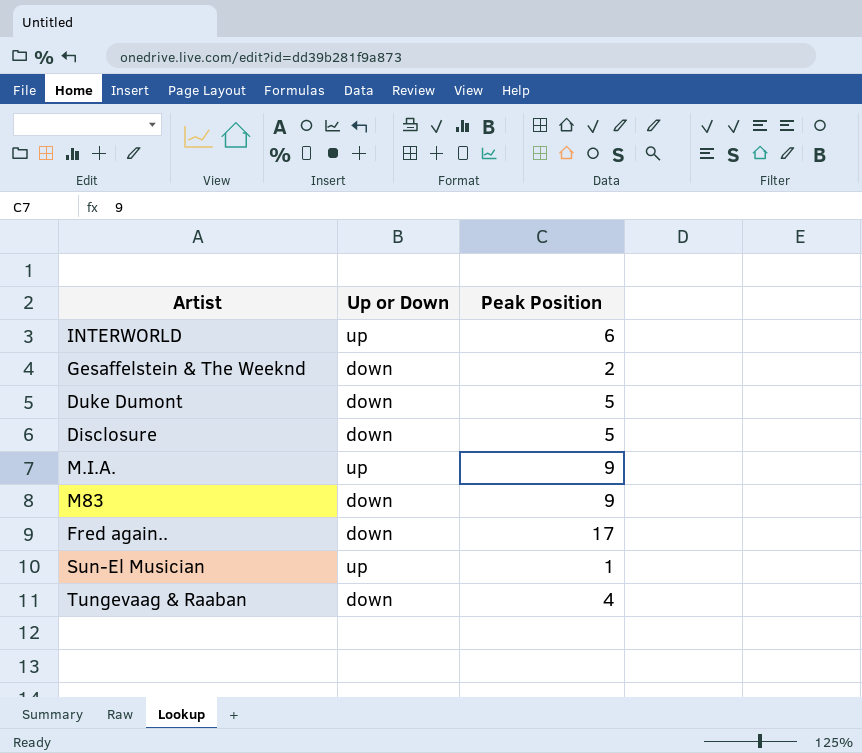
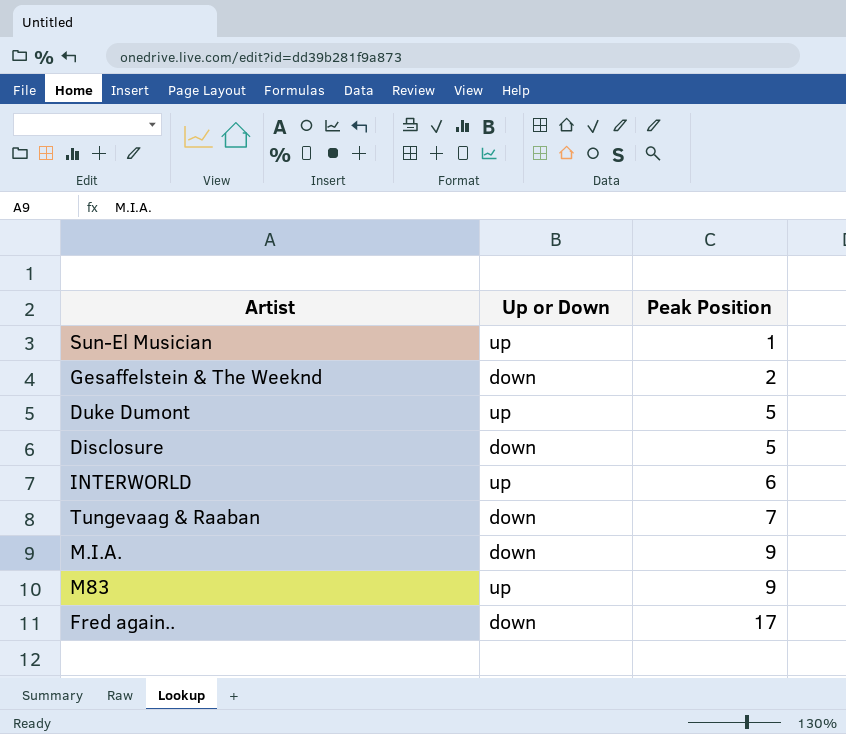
row order: none -> Peak Position ascending
Duke Dumont | Up or Down: down -> up
Tungevaag & Raaban | Peak Position: 4 -> 7
M.I.A. | Up or Down: up -> down
M83 | Up or Down: down -> up

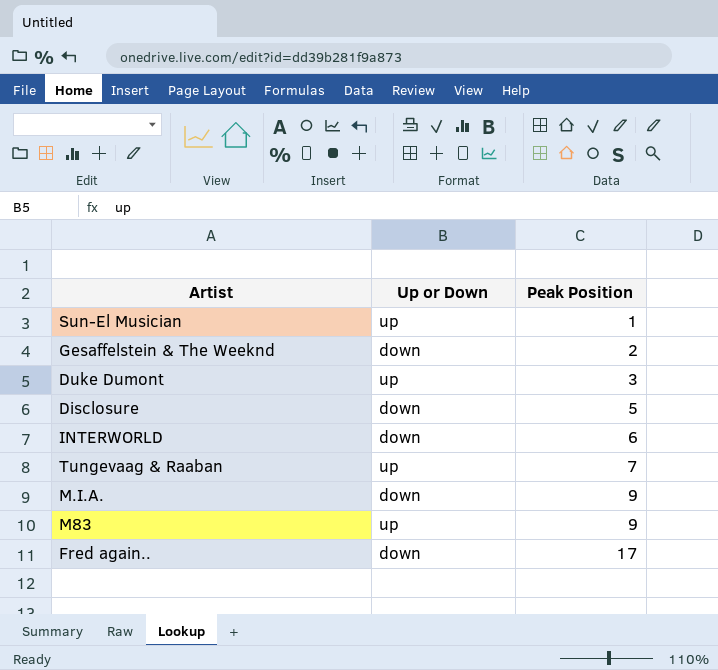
Duke Dumont | Peak Position: 5 -> 3
INTERWORLD | Up or Down: up -> down
Tungevaag & Raaban | Up or Down: down -> up

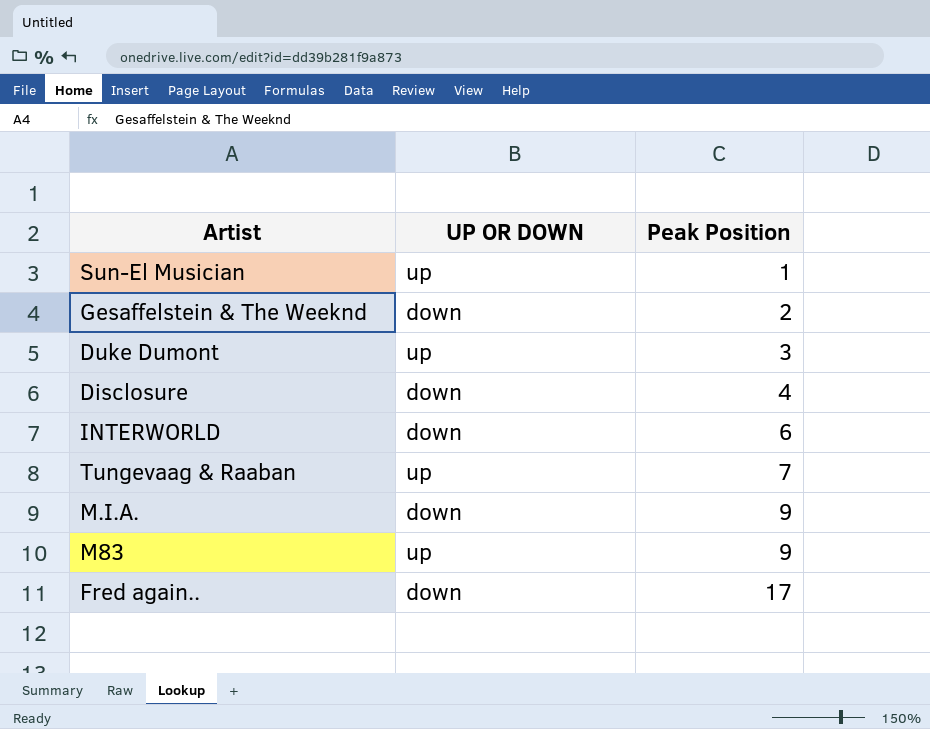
column name: Up or Down -> UP OR DOWN
Disclosure | Peak Position: 5 -> 4

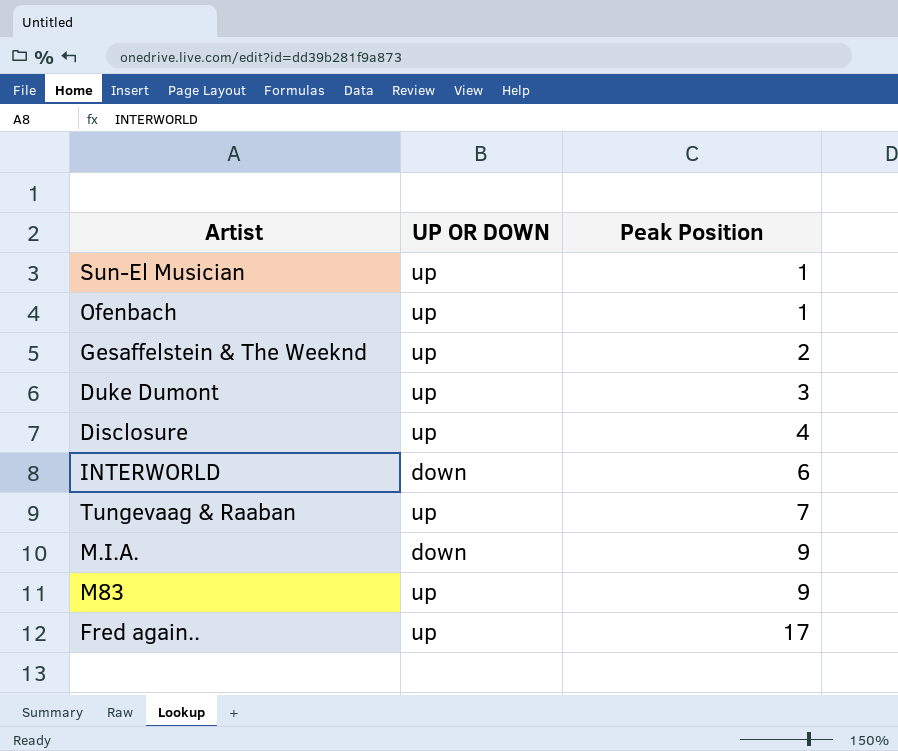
row Ofenbach: none -> up | 1
Gesaffelstein & The Weeknd | UP OR DOWN: down -> up
Disclosure | UP OR DOWN: down -> up
Fred again.. | UP OR DOWN: down -> up

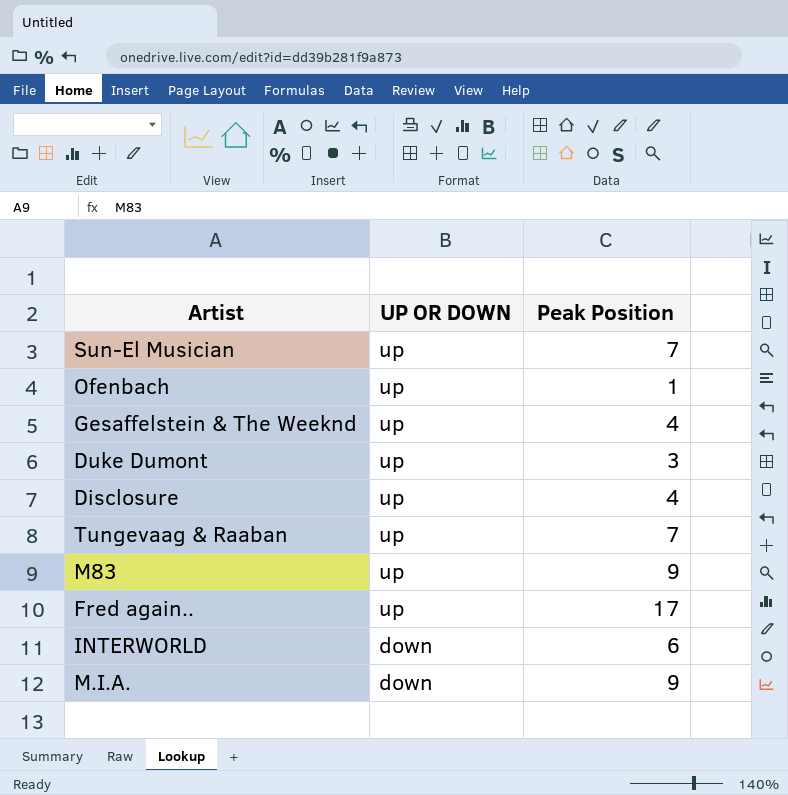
row order: Peak Position ascending -> UP OR DOWN descending
Sun-El Musician | Peak Position: 1 -> 7
Gesaffelstein & The Weeknd | Peak Position: 2 -> 4

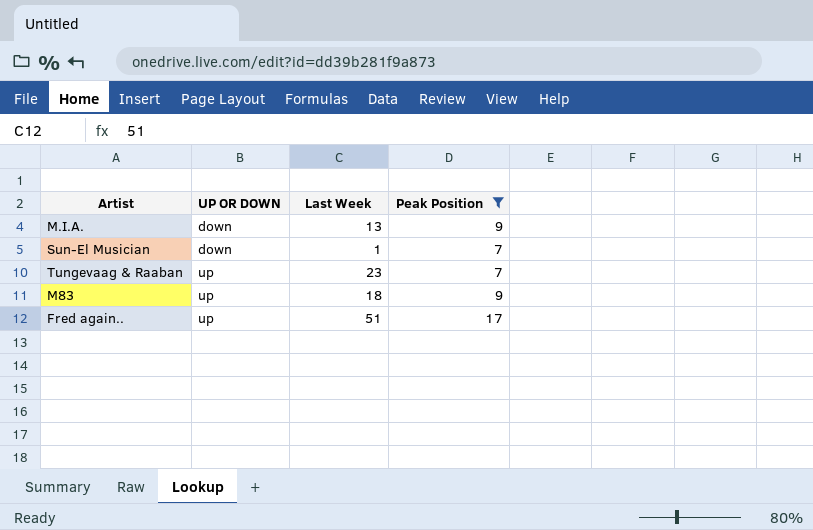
filter: none -> Peak Position >= 7
row order: UP OR DOWN descending -> UP OR DOWN ascending
column Last Week | position: none -> 3
Sun-El Musician | UP OR DOWN: up -> down

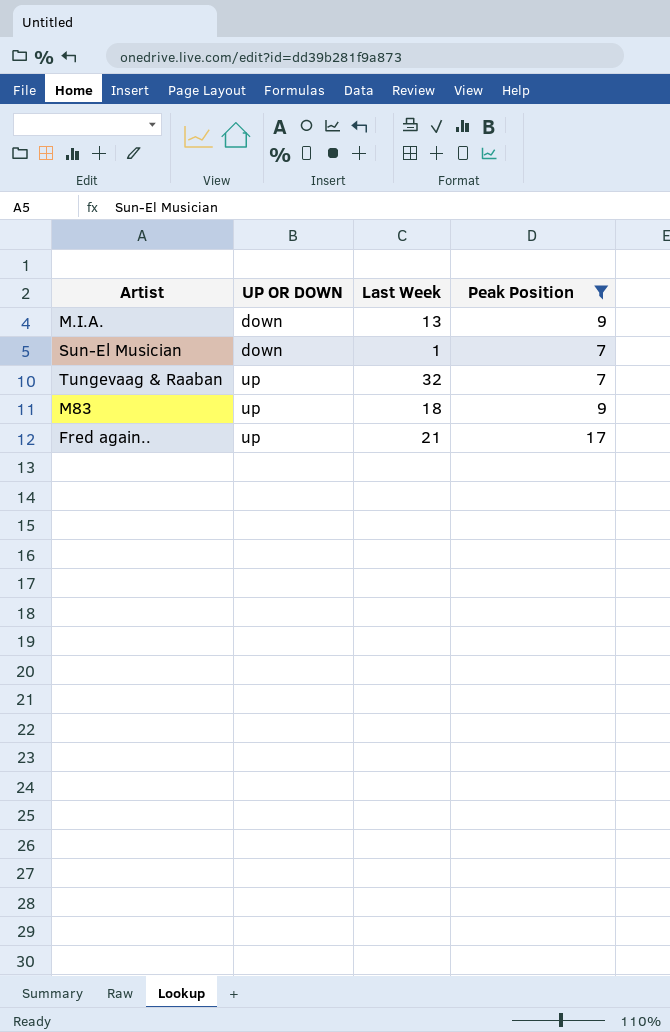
Tungevaag & Raaban | Last Week: 23 -> 32
Fred again.. | Last Week: 51 -> 21

